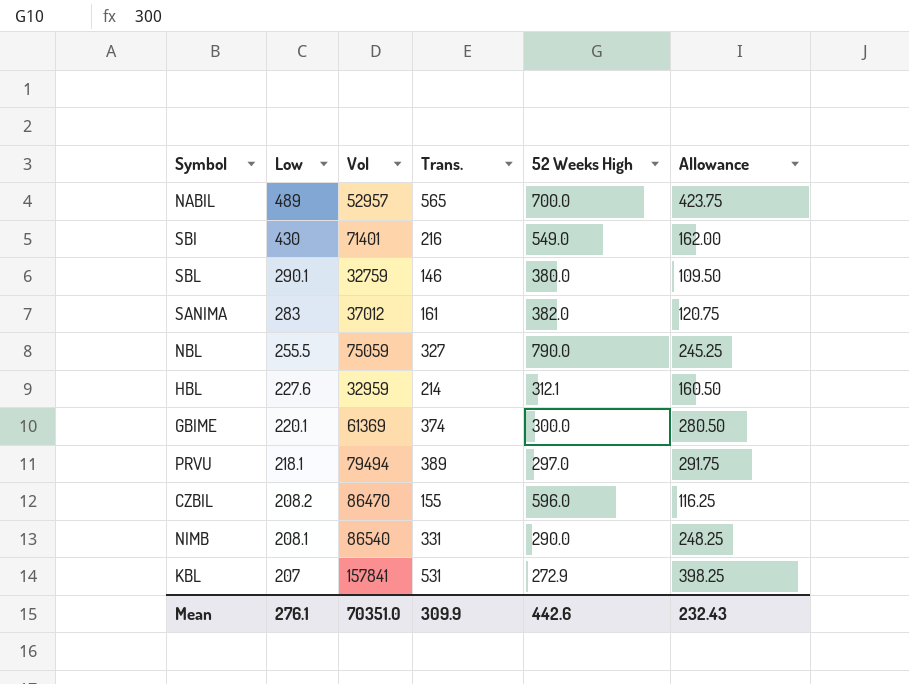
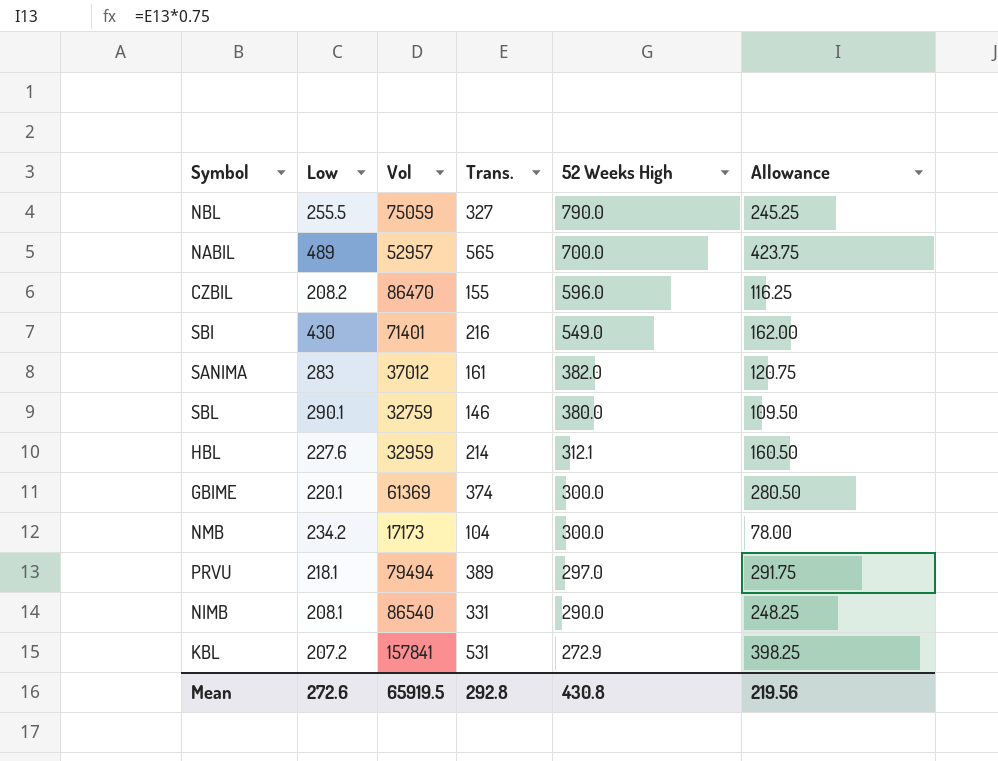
row order: Low descending -> 52 Weeks High descending
row NMB: none -> 234.2 | 17173 | 104 | 300.0 | 78.00
KBL | Low: 207 -> 207.2
Mean | Low: 276.1 -> 272.6
Mean | Vol: 70351.0 -> 65919.5
Mean | Trans.: 309.9 -> 292.8
Mean | 52 Weeks High: 442.6 -> 430.8
Mean | Allowance: 232.43 -> 219.56

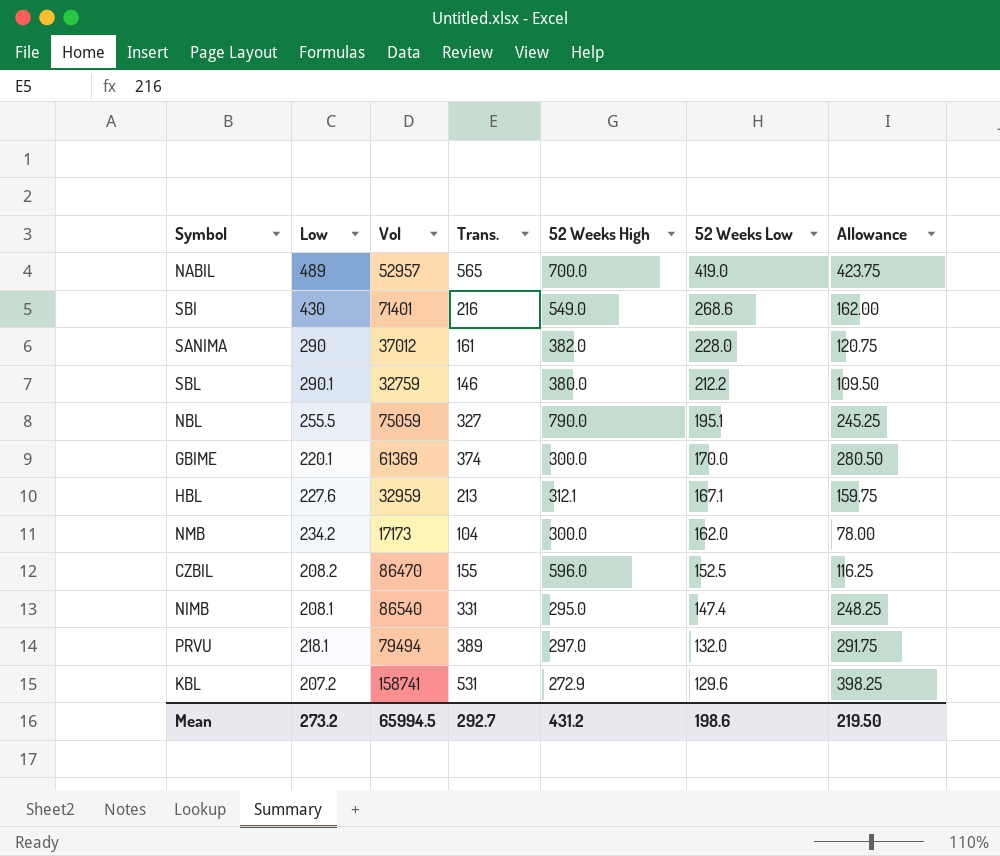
row order: 52 Weeks High descending -> 52 Weeks Low descending
column 52 Weeks Low | position: none -> 6
SANIMA | Low: 283 -> 290
HBL | Trans.: 214 -> 213
HBL | Allowance: 160.50 -> 159.75
NIMB | 52 Weeks High: 290.0 -> 295.0
KBL | Vol: 157841 -> 158741
Mean | Low: 272.6 -> 273.2
Mean | Vol: 65919.5 -> 65994.5
Mean | Trans.: 292.8 -> 292.7
Mean | 52 Weeks High: 430.8 -> 431.2
Mean | Allowance: 219.56 -> 219.50

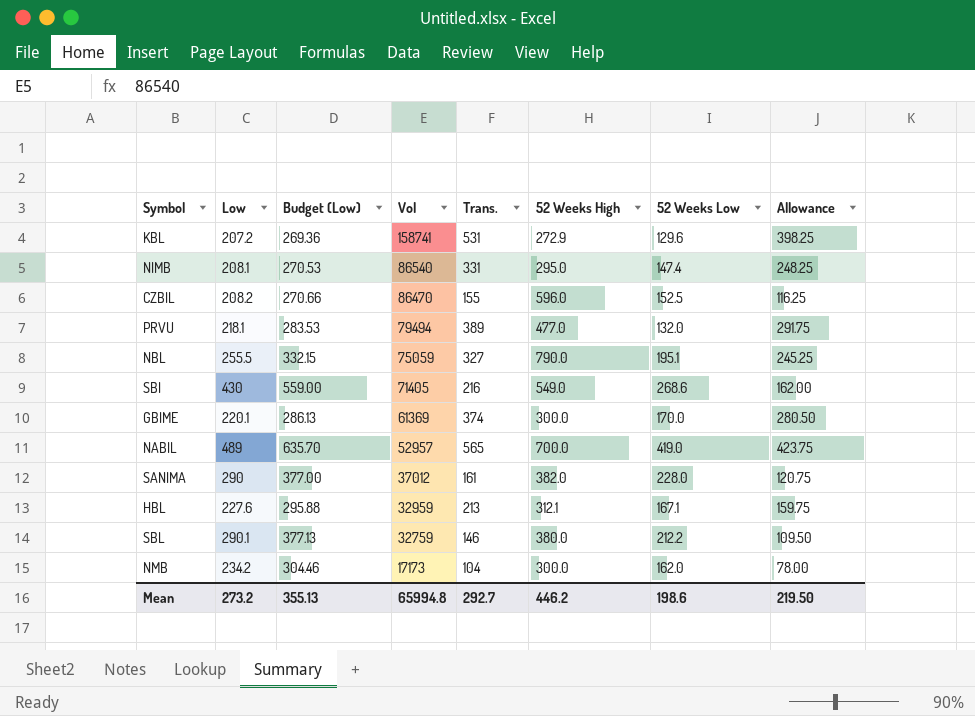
row order: 52 Weeks Low descending -> Vol descending
column Budget (Low) | formula: none -> [Low] * 1.3
PRVU | 52 Weeks High: 297.0 -> 477.0
SBI | Vol: 71401 -> 71405
Mean | Vol: 65994.5 -> 65994.8
Mean | 52 Weeks High: 431.2 -> 446.2

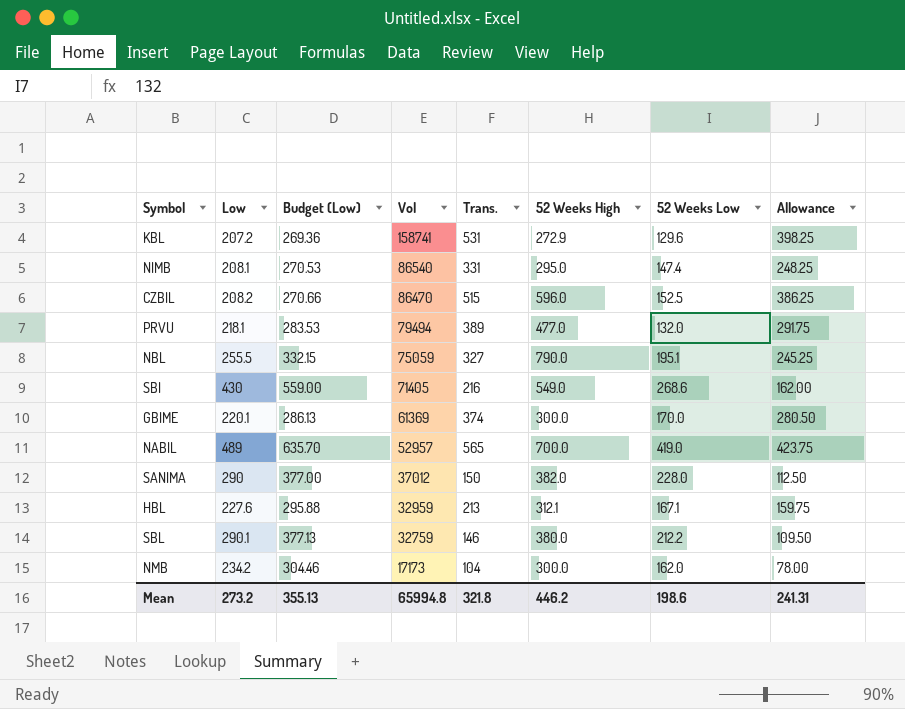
CZBIL | Trans.: 155 -> 515
CZBIL | Allowance: 116.25 -> 386.25
SANIMA | Trans.: 161 -> 150
SANIMA | Allowance: 120.75 -> 112.50
Mean | Trans.: 292.7 -> 321.8
Mean | Allowance: 219.50 -> 241.31

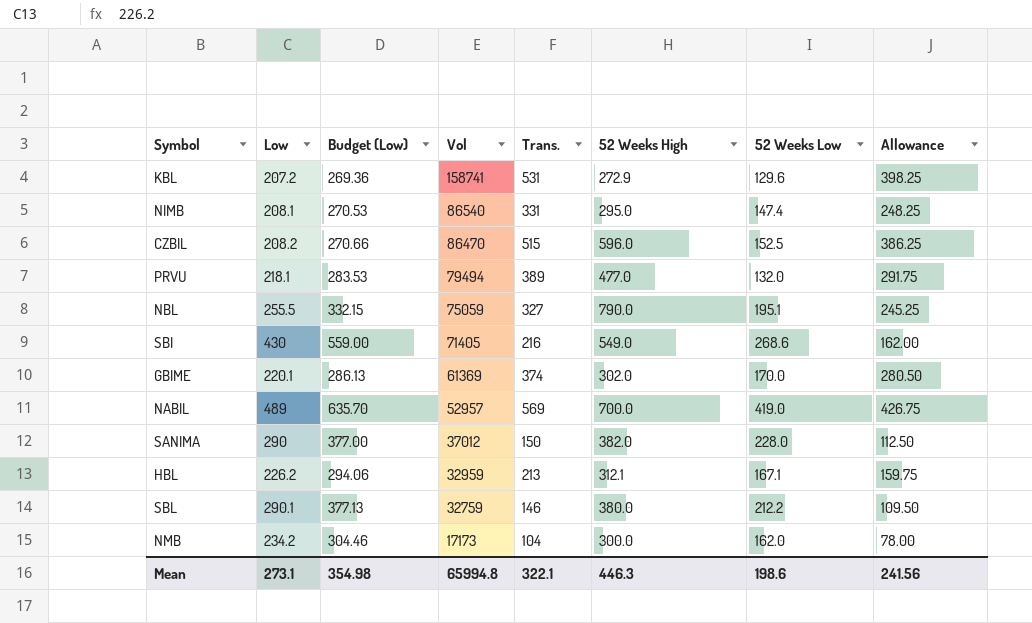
GBIME | 52 Weeks High: 300.0 -> 302.0
NABIL | Trans.: 565 -> 569
NABIL | Allowance: 423.75 -> 426.75
HBL | Low: 227.6 -> 226.2
HBL | Budget (Low): 295.88 -> 294.06
Mean | Low: 273.2 -> 273.1
Mean | Budget (Low): 355.13 -> 354.98
Mean | Trans.: 321.8 -> 322.1
Mean | 52 Weeks High: 446.2 -> 446.3
Mean | Allowance: 241.31 -> 241.56

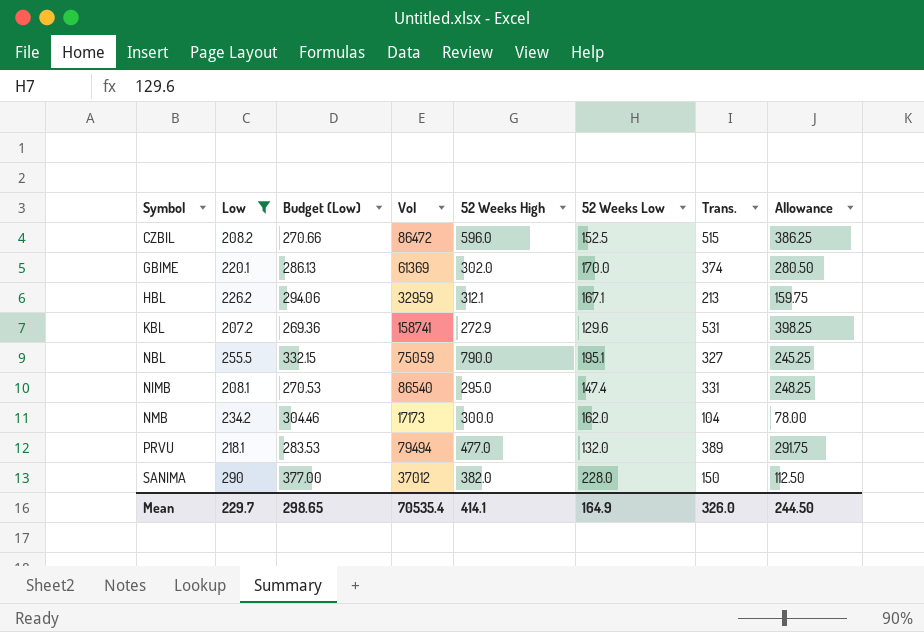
filter: none -> Low <= 290
row order: Vol descending -> Symbol ascending
column Trans. | position: 5 -> 7
CZBIL | Vol: 86470 -> 86472
Mean | Low: 273.1 -> 229.7
Mean | Budget (Low): 354.98 -> 298.65
Mean | Vol: 65994.8 -> 70535.4
Mean | 52 Weeks High: 446.3 -> 414.1
Mean | 52 Weeks Low: 198.6 -> 164.9
Mean | Trans.: 322.1 -> 326.0
Mean | Allowance: 241.56 -> 244.50

